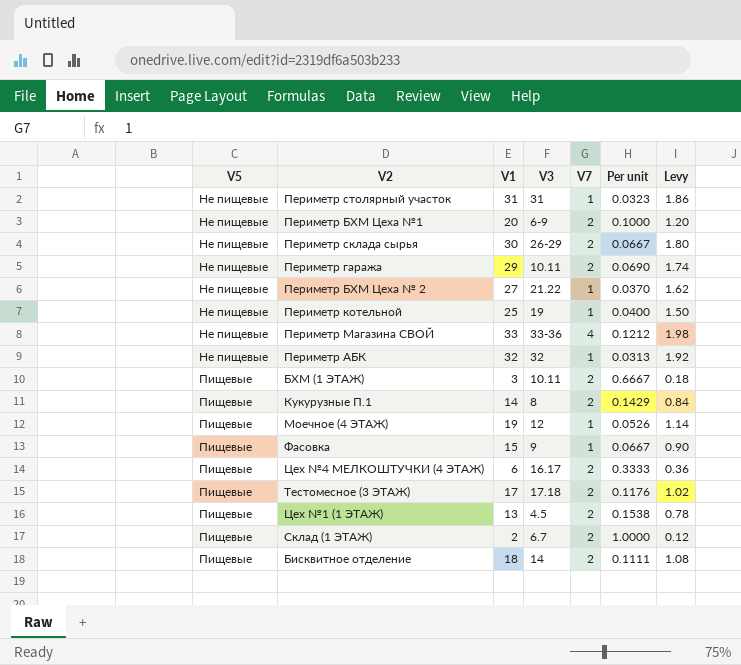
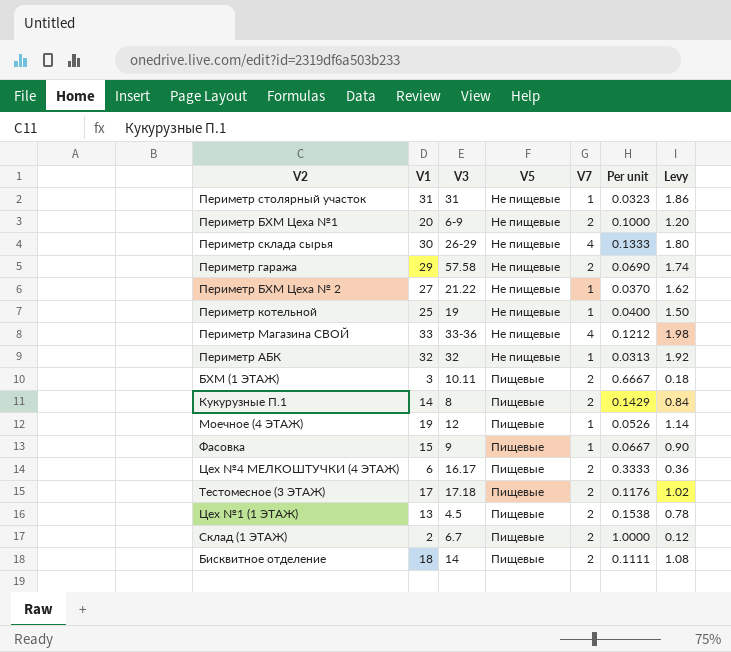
column V5 | position: 1 -> 4
Периметр склада сырья | V7: 2 -> 4
Периметр склада сырья | Per unit: 0.0667 -> 0.1333
Периметр гаража | V3: 10.11 -> 57.58

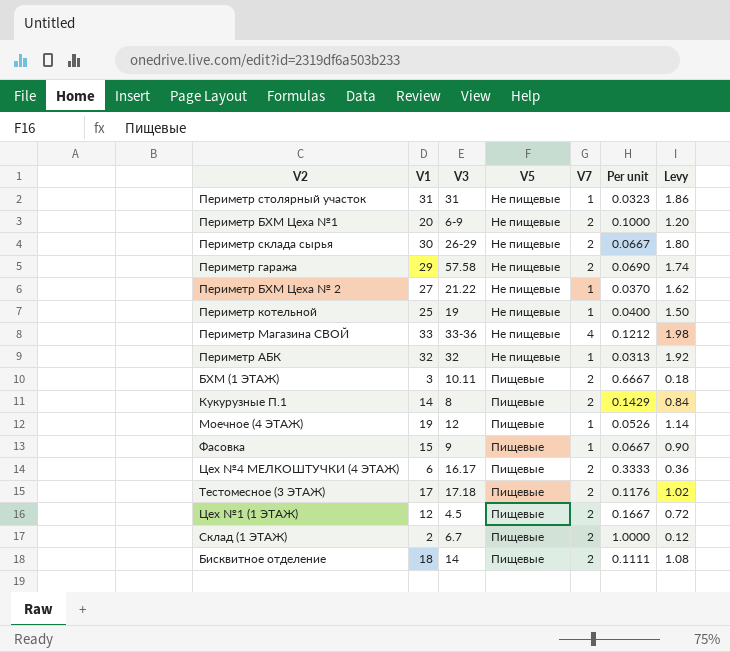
Периметр склада сырья | V7: 4 -> 2
Периметр склада сырья | Per unit: 0.1333 -> 0.0667
Цех №1 (1 ЭТАЖ) | V1: 13 -> 12
Цех №1 (1 ЭТАЖ) | Per unit: 0.1538 -> 0.1667
Цех №1 (1 ЭТАЖ) | Levy: 0.78 -> 0.72

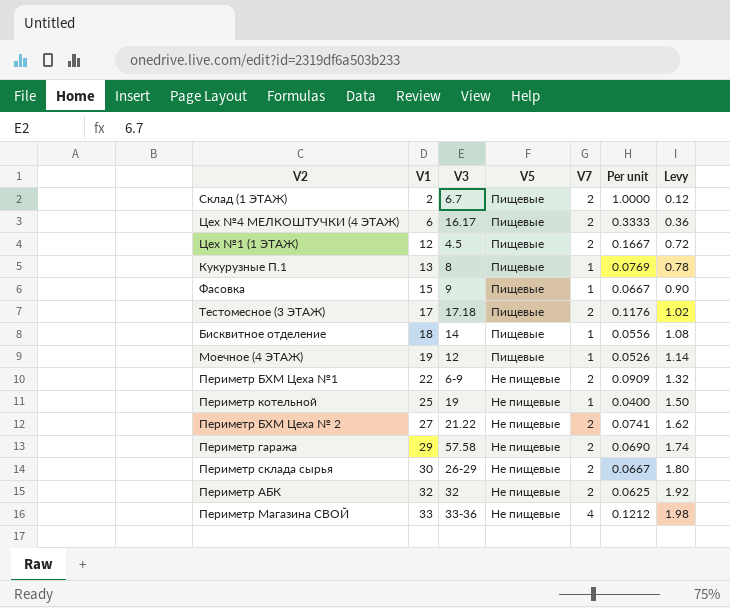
row order: V5 ascending -> V1 ascending
row Периметр столярный участок: 31 | 31 | Не пищевые | 1 | 0.0323 | 1.86 -> none
row БХМ (1 ЭТАЖ): 3 | 10.11 | Пищевые | 2 | 0.6667 | 0.18 -> none
Кукурузные П.1 | V1: 14 -> 13
Кукурузные П.1 | V7: 2 -> 1
Кукурузные П.1 | Per unit: 0.1429 -> 0.0769
Кукурузные П.1 | Levy: 0.84 -> 0.78
Бисквитное отделение | V7: 2 -> 1
Бисквитное отделение | Per unit: 0.1111 -> 0.0556
Периметр БХМ Цеха №1 | V1: 20 -> 22
Периметр БХМ Цеха №1 | Per unit: 0.1000 -> 0.0909
Периметр БХМ Цеха №1 | Levy: 1.20 -> 1.32
Периметр БХМ Цеха № 2 | V7: 1 -> 2
Периметр БХМ Цеха № 2 | Per unit: 0.0370 -> 0.0741
Периметр АБК | V7: 1 -> 2
Периметр АБК | Per unit: 0.0313 -> 0.0625

